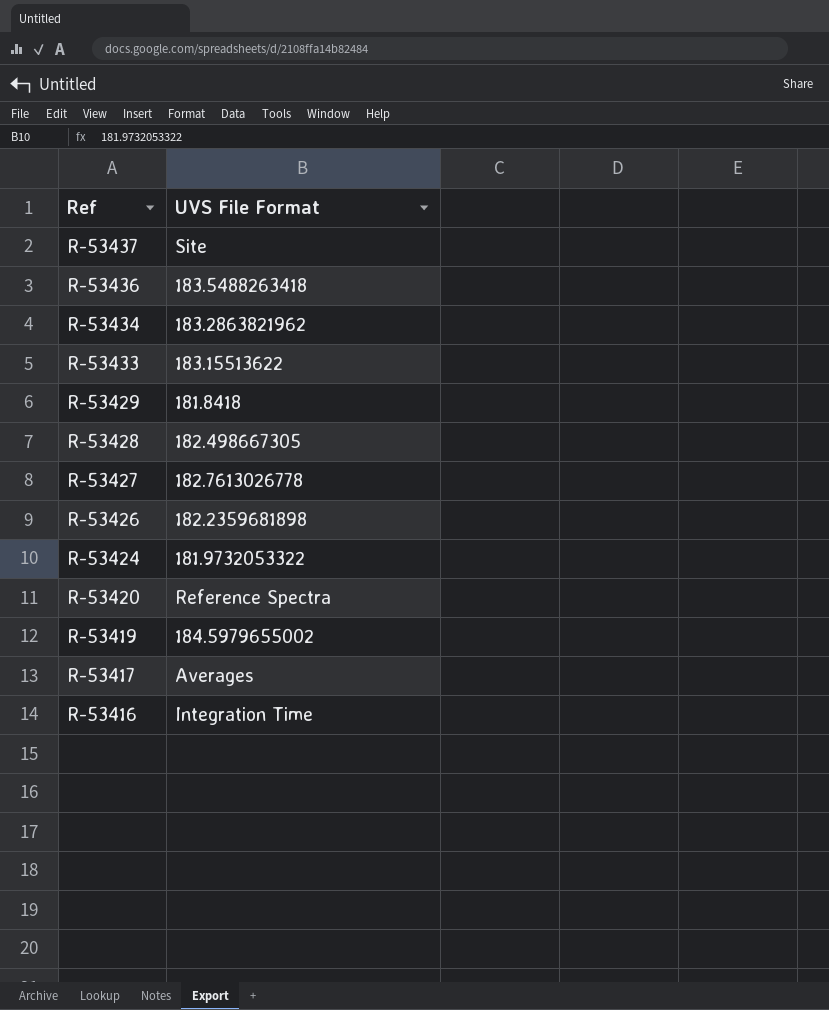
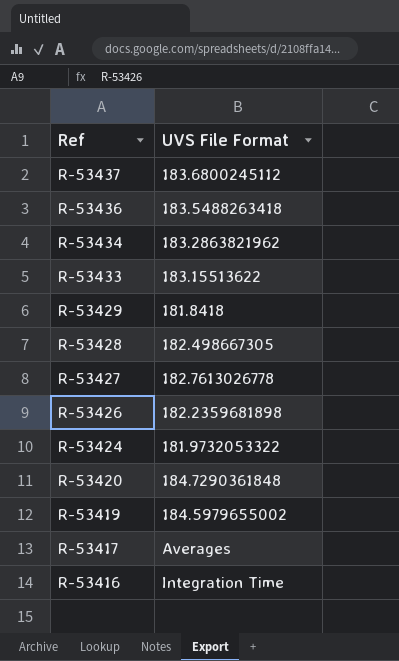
R-53437 | UVS File Format: Site -> 183.6800245112
R-53420 | UVS File Format: Reference Spectra -> 184.7290361848

